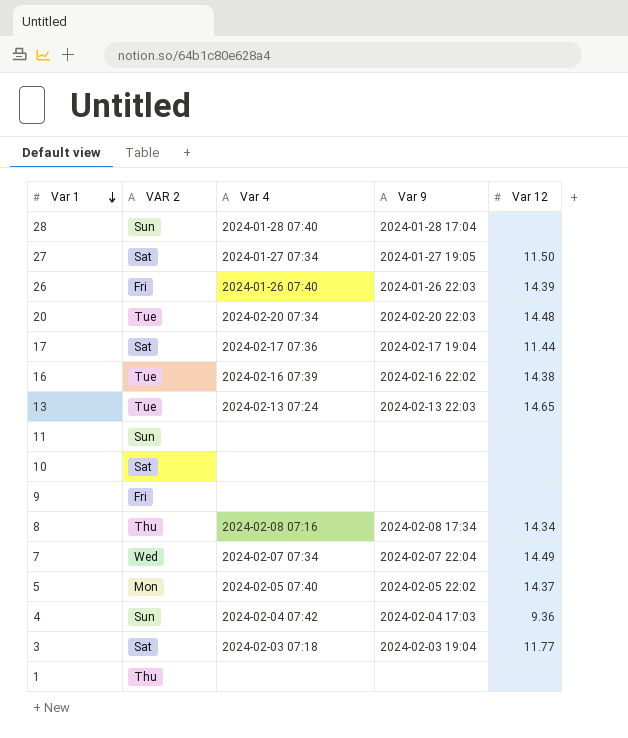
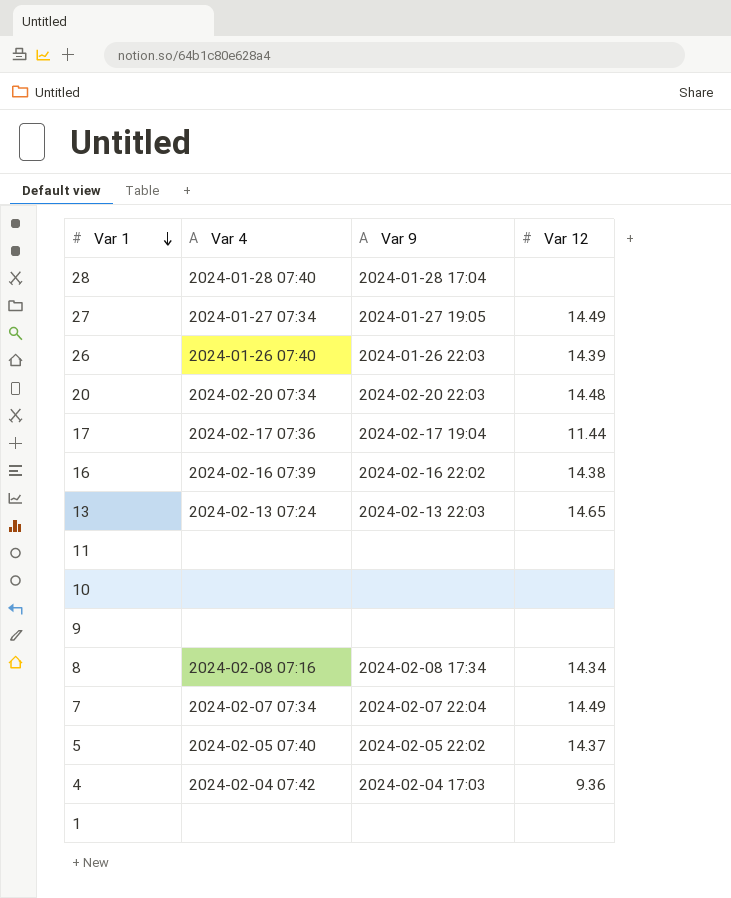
column VAR 2 | position: 2 -> none
row 3: Sat | 2024-02-03 07:18 | 2024-02-03 19:04 | 11.77 -> none
27 | Var 12: 11.50 -> 14.49

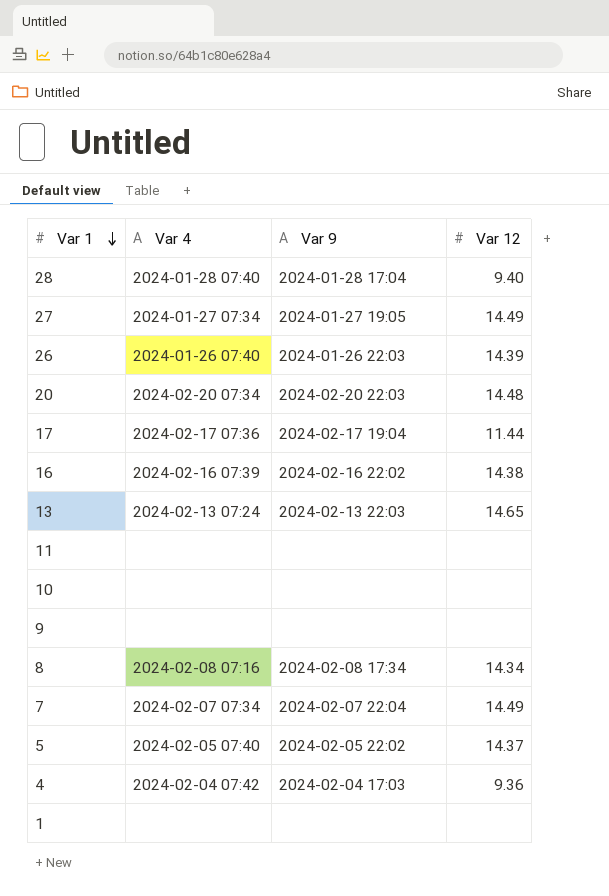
28 | Var 12: none -> 9.40

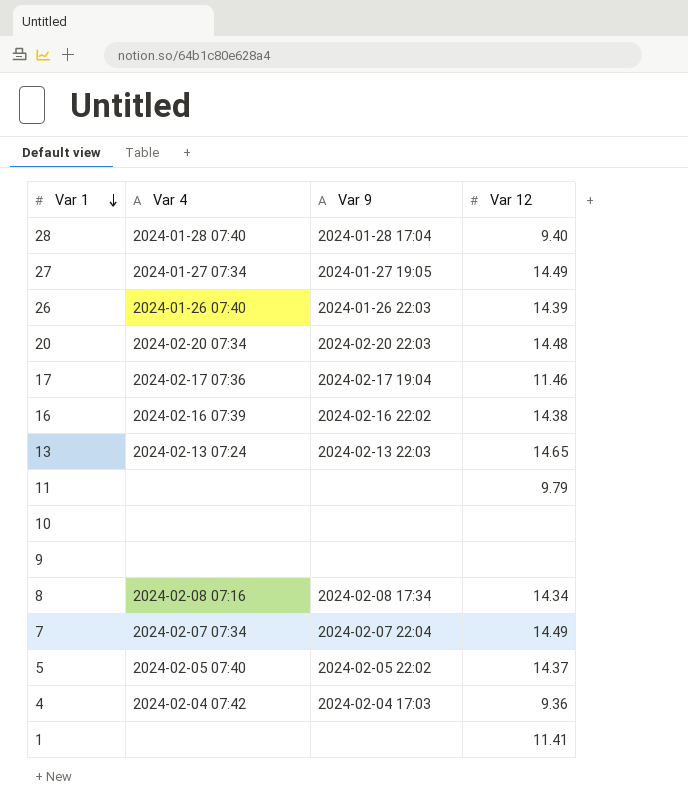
17 | Var 12: 11.44 -> 11.46
11 | Var 12: none -> 9.79
1 | Var 12: none -> 11.41

